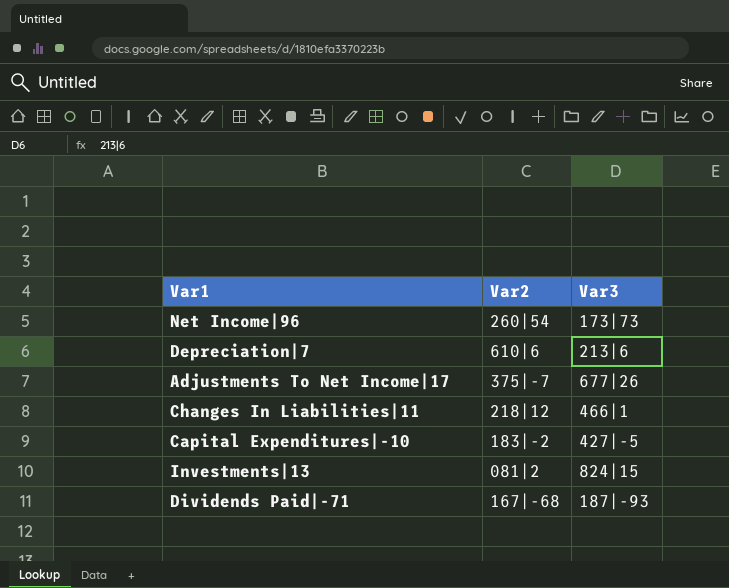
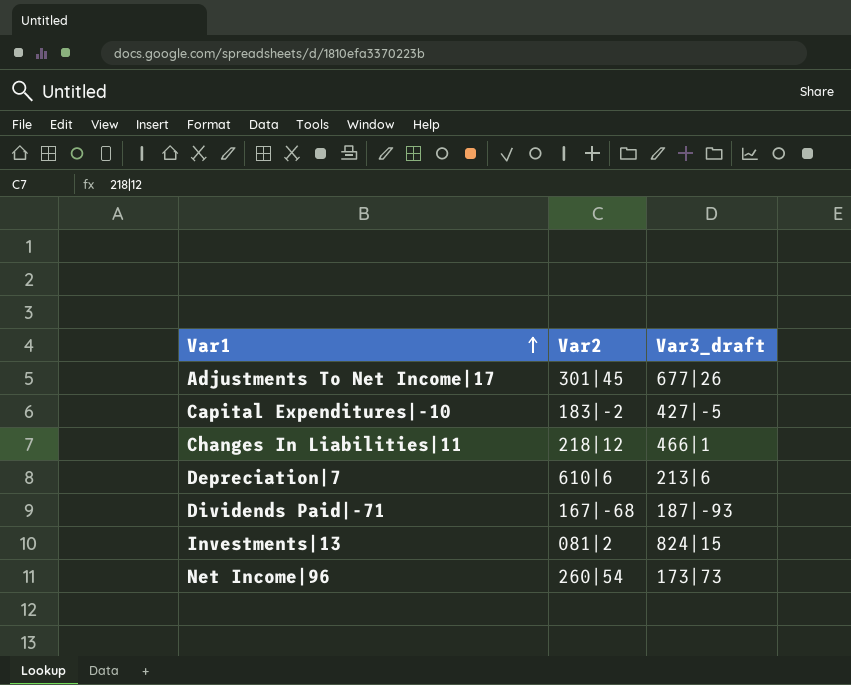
row order: none -> Var1 ascending
column name: Var3 -> Var3_draft
Adjustments To Net Income|17 | Var2: 375|-7 -> 301|45

